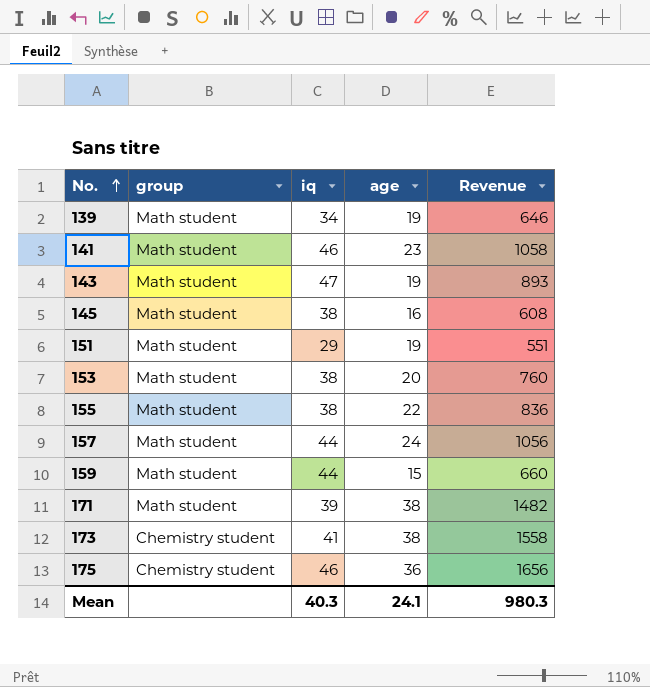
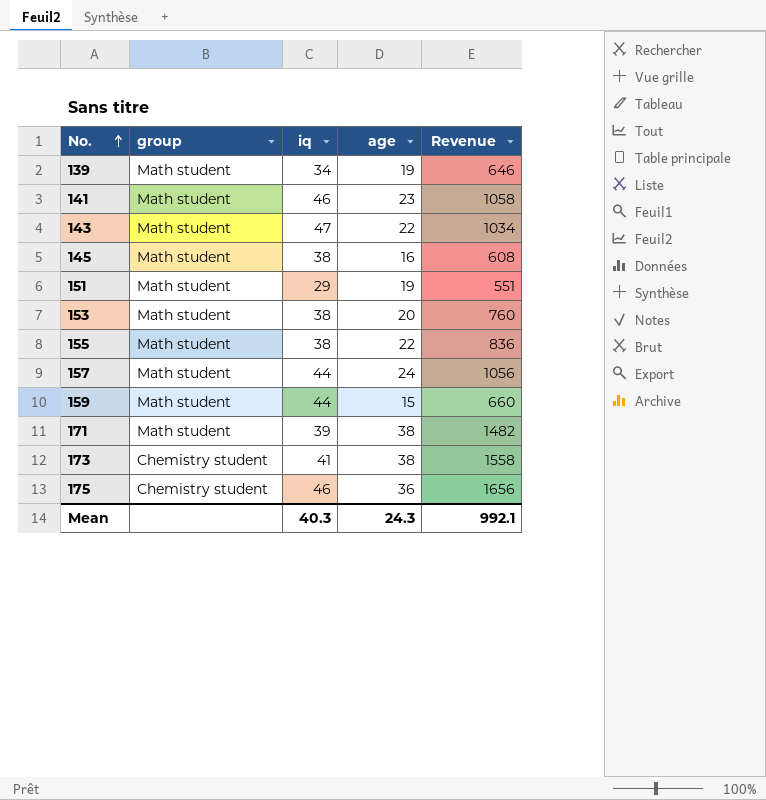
143 | age: 19 -> 22
143 | Revenue: 893 -> 1034
Mean | age: 24.1 -> 24.3
Mean | Revenue: 980.3 -> 992.1

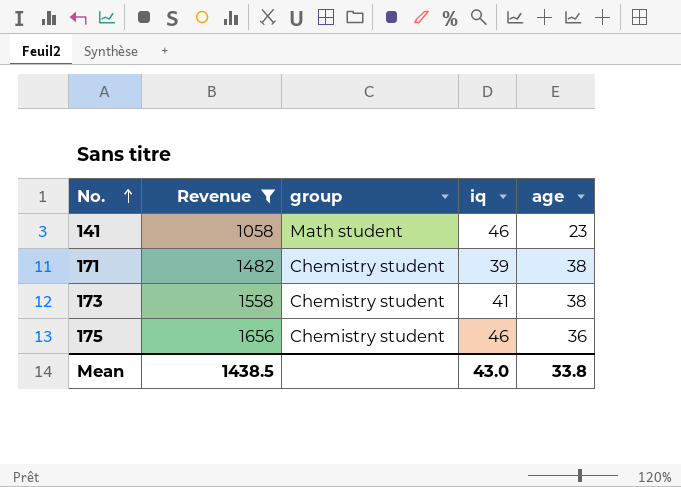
filter: none -> Revenue >= 1058
column Revenue | position: 5 -> 2
171 | group: Math student -> Chemistry student
Mean | Revenue: 992.1 -> 1438.5
Mean | iq: 40.3 -> 43.0
Mean | age: 24.3 -> 33.8

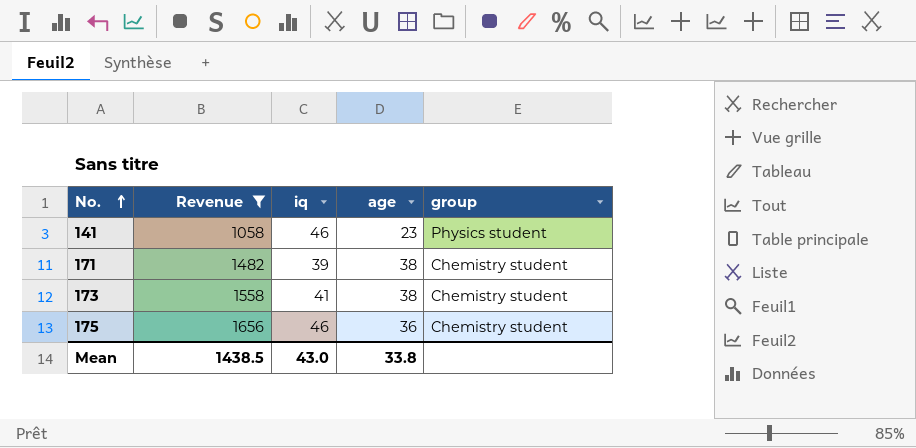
column group | position: 3 -> 5
141 | group: Math student -> Physics student

